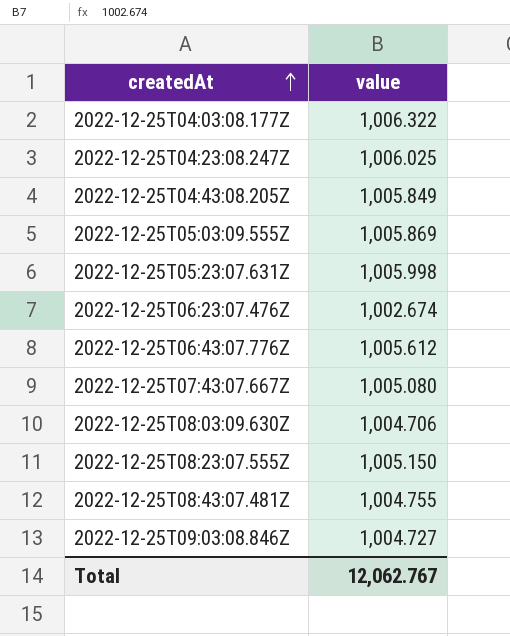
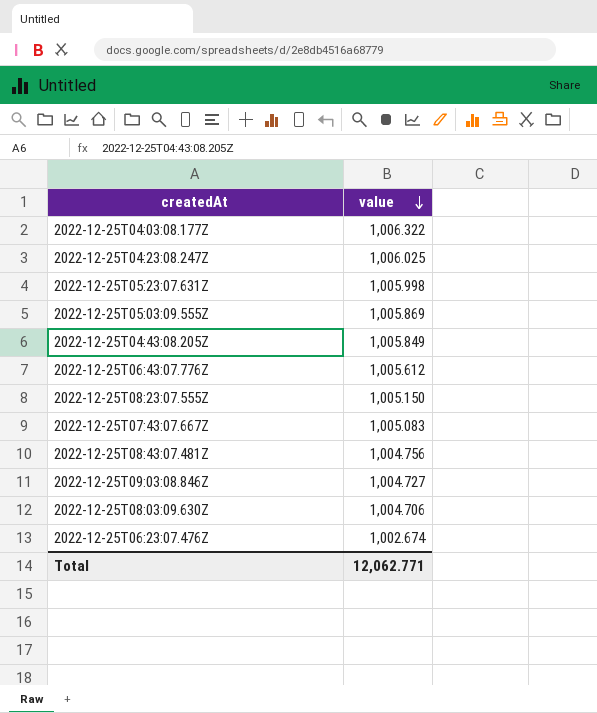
row order: createdAt ascending -> value descending
2022-12-25T07:43:07.667Z | value: 1,005.080 -> 1,005.083
2022-12-25T08:43:07.481Z | value: 1,004.755 -> 1,004.756
Total | value: 12,062.767 -> 12,062.771

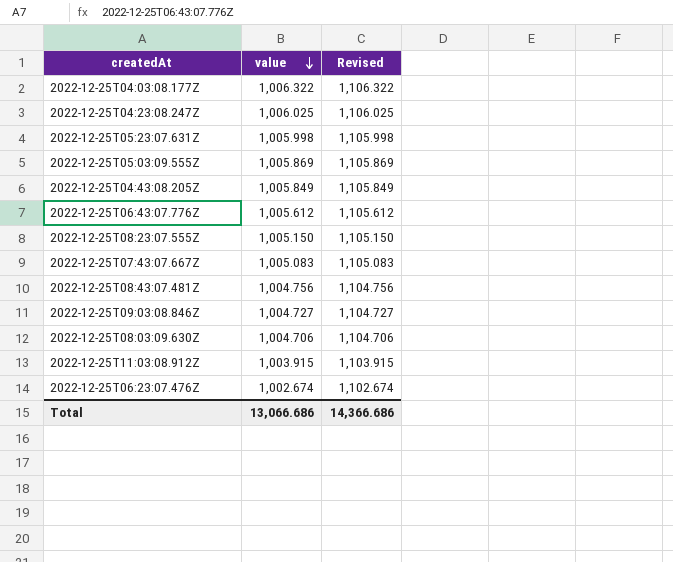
column Revised | formula: none -> [value] + 100
row 2022-12-25T11:03:08.912Z: none -> 1,003.915 | 1,103.915
Total | value: 12,062.771 -> 13,066.686

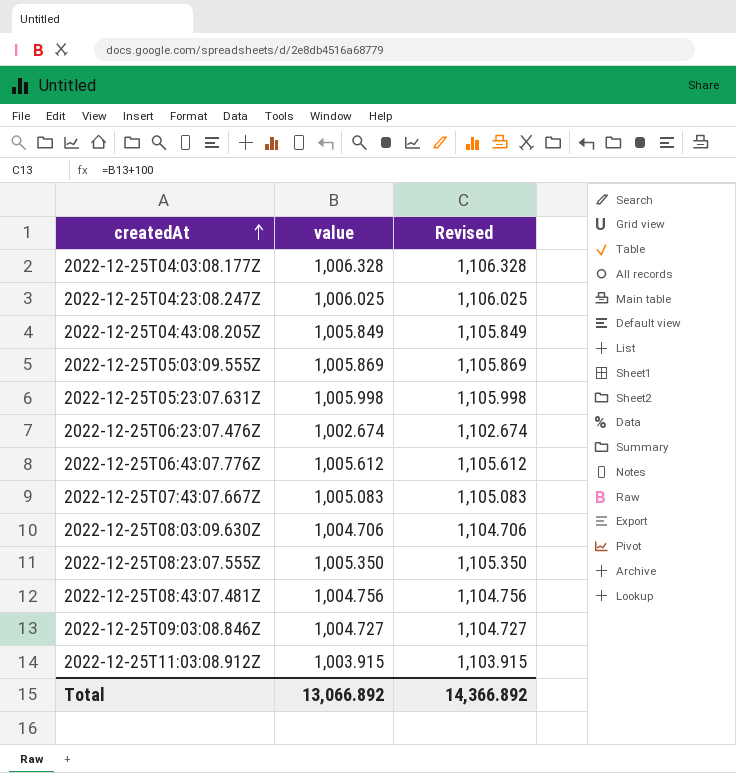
row order: value descending -> createdAt ascending
2022-12-25T04:03:08.177Z | value: 1,006.322 -> 1,006.328
2022-12-25T04:03:08.177Z | Revised: 1,106.322 -> 1,106.328
2022-12-25T08:23:07.555Z | value: 1,005.150 -> 1,005.350
2022-12-25T08:23:07.555Z | Revised: 1,105.150 -> 1,105.350
Total | value: 13,066.686 -> 13,066.892
Total | Revised: 14,366.686 -> 14,366.892

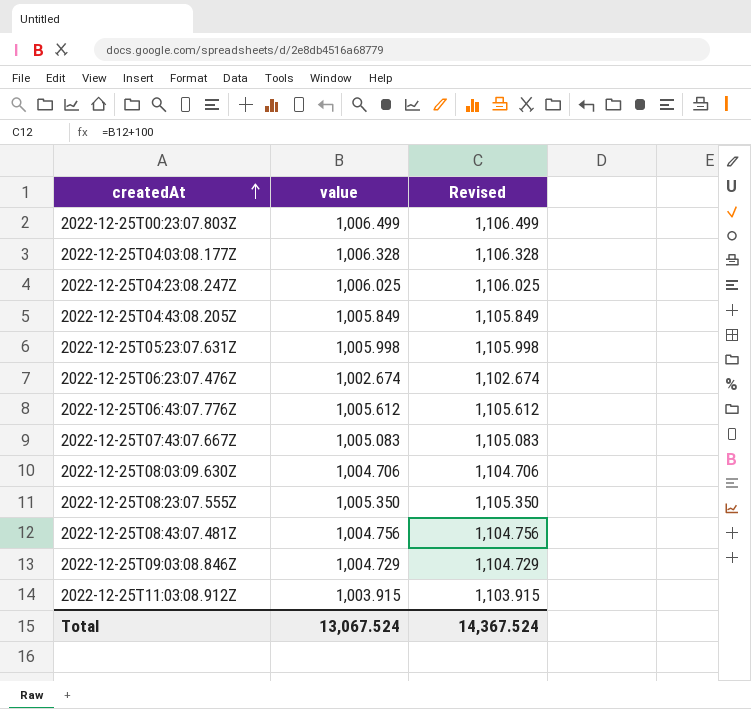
row 2022-12-25T05:03:09.555Z: 1,005.869 | 1,105.869 -> none
row 2022-12-25T00:23:07.803Z: none -> 1,006.499 | 1,106.499
2022-12-25T09:03:08.846Z | value: 1,004.727 -> 1,004.729
2022-12-25T09:03:08.846Z | Revised: 1,104.727 -> 1,104.729
Total | value: 13,066.892 -> 13,067.524
Total | Revised: 14,366.892 -> 14,367.524

